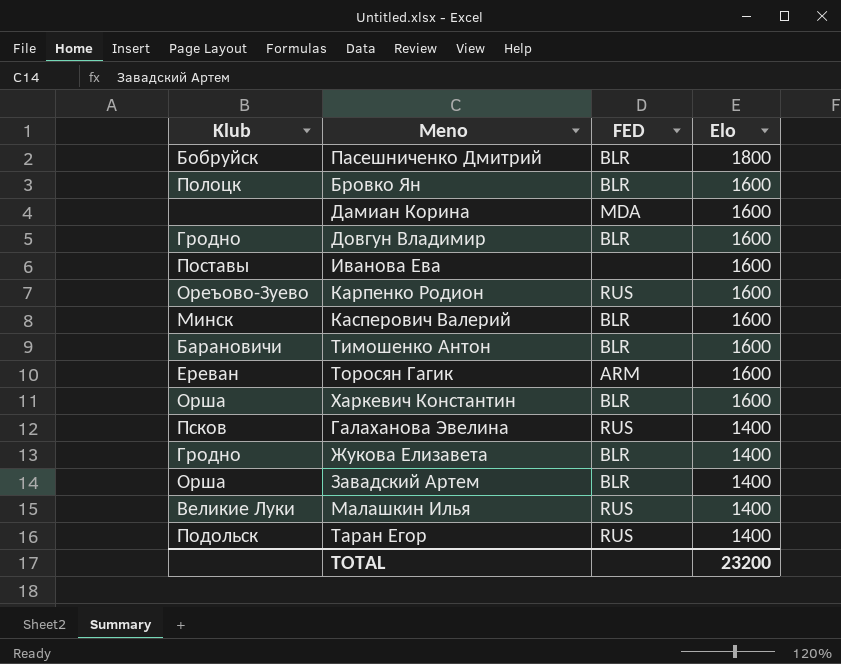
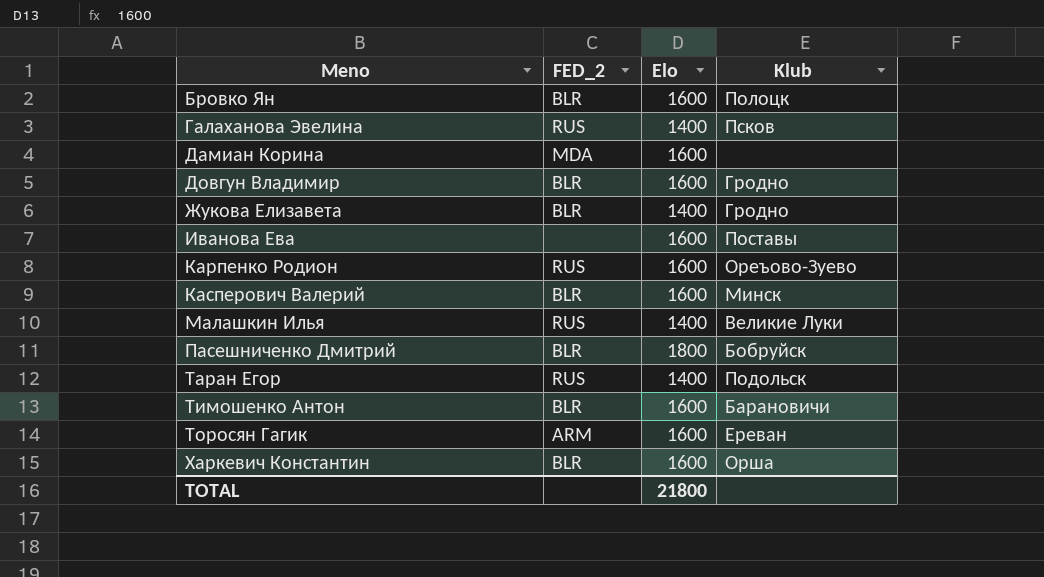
row order: Elo descending -> Meno ascending
column name: FED -> FED_2
column Klub | position: 1 -> 4
row Завадский Артем: Орша | BLR | 1400 -> none
TOTAL | Elo: 23200 -> 21800

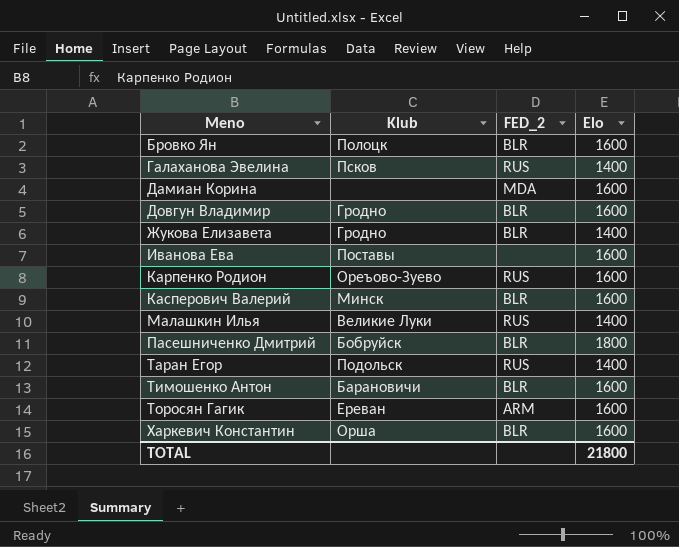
column Klub | position: 4 -> 2

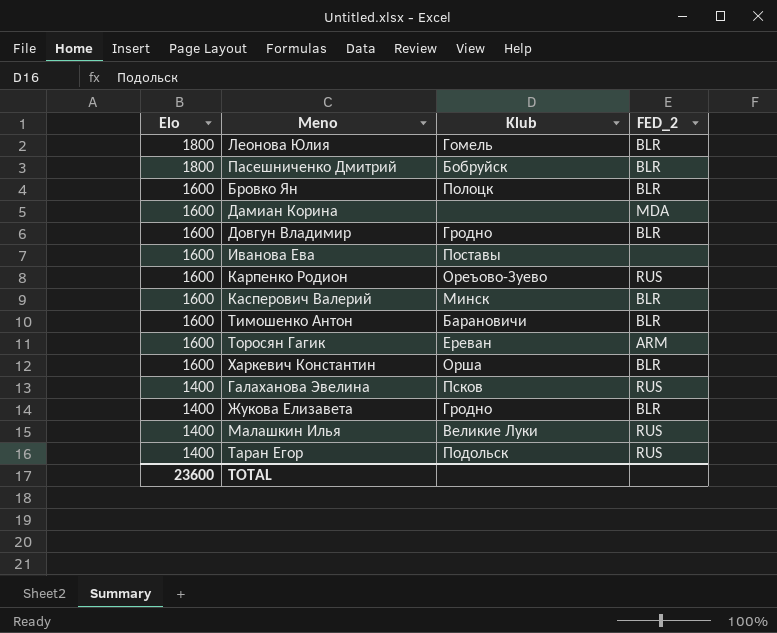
row order: Meno ascending -> Elo descending
column Elo | position: 4 -> 1
row Леонова Юлия: none -> 1800 | Гомель | BLR
TOTAL | Elo: 21800 -> 23600

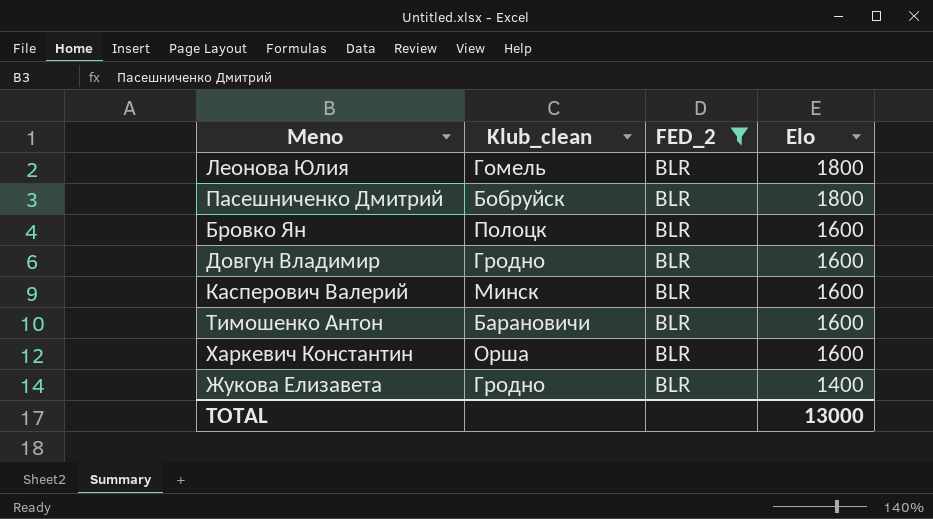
filter: none -> FED_2 = BLR
column name: Klub -> Klub_clean
column Elo | position: 1 -> 4
TOTAL | Elo: 23600 -> 13000

